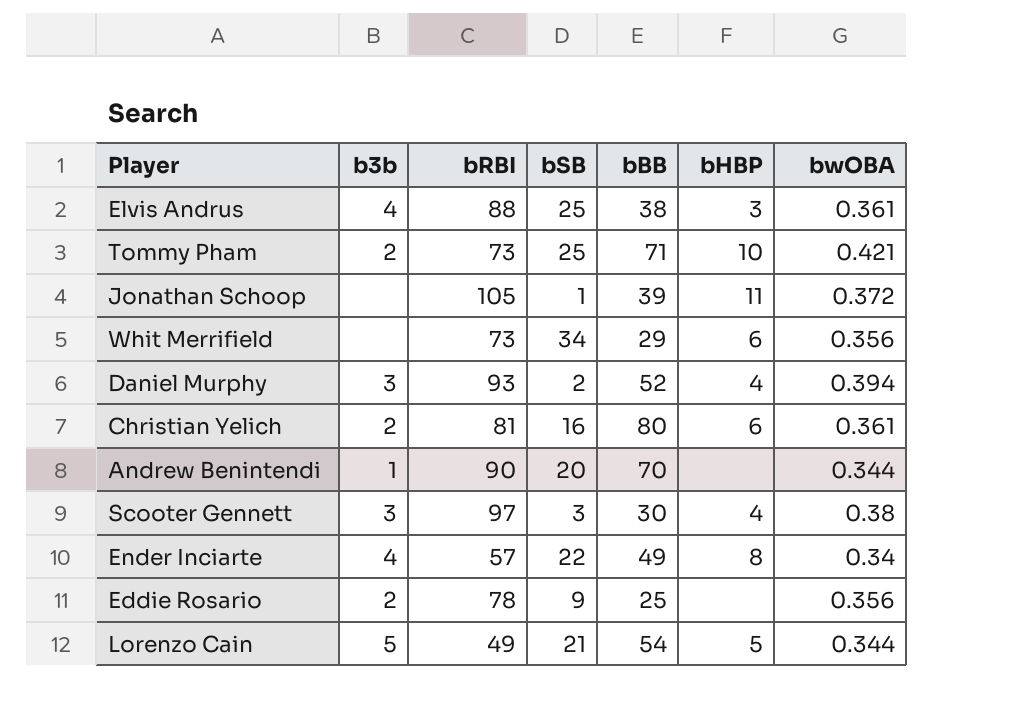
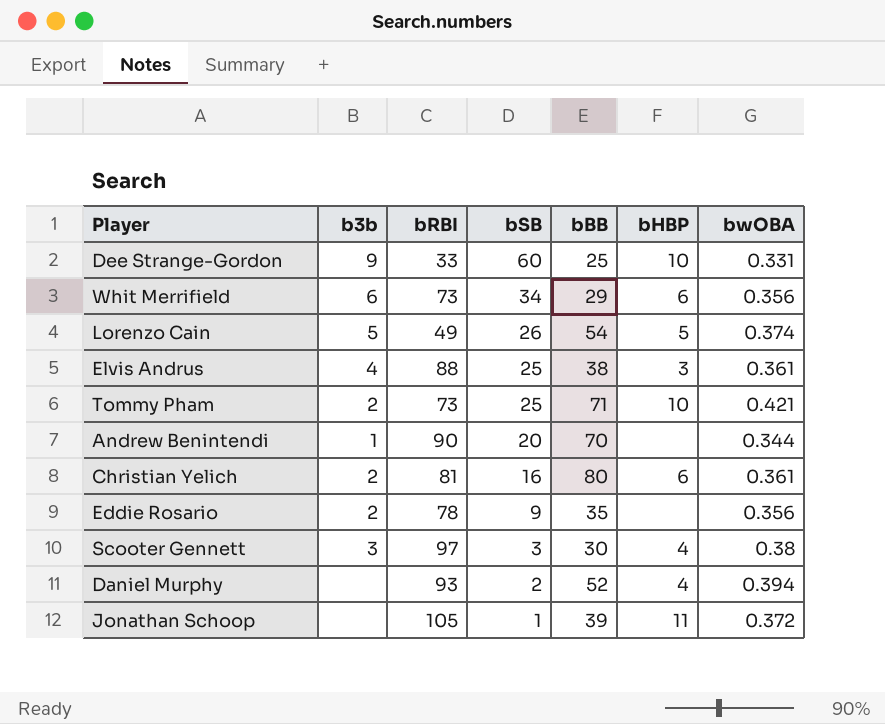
row order: none -> bSB descending
row Ender Inciarte: 4 | 57 | 22 | 49 | 8 | 0.34 -> none
row Dee Strange-Gordon: none -> 9 | 33 | 60 | 25 | 10 | 0.331
Whit Merrifield | b3b: none -> 6
Lorenzo Cain | bSB: 21 -> 26
Lorenzo Cain | bwOBA: 0.344 -> 0.374
Eddie Rosario | bBB: 25 -> 35
Daniel Murphy | b3b: 3 -> none

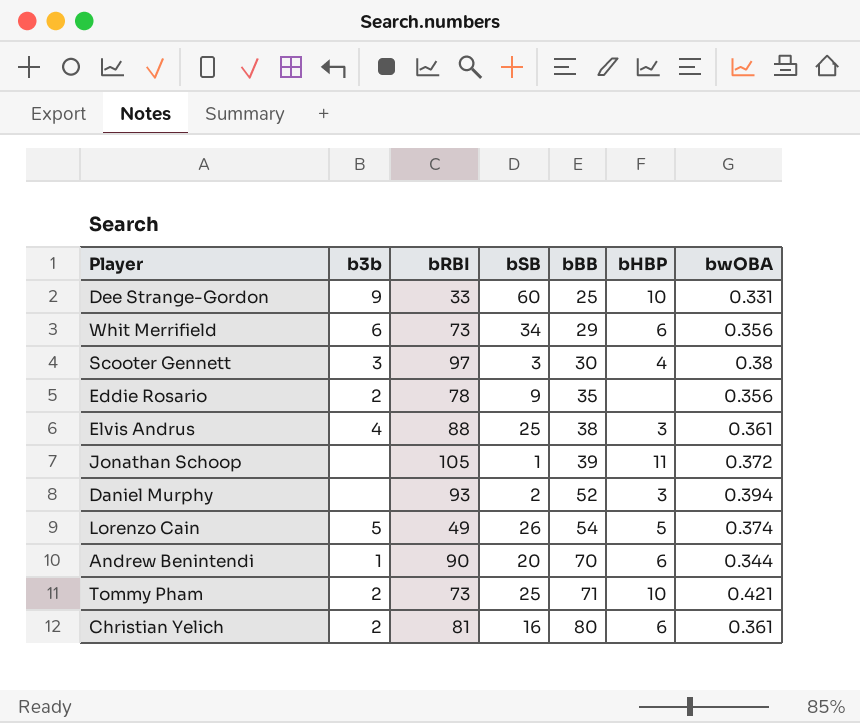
row order: bSB descending -> bBB ascending
Daniel Murphy | bHBP: 4 -> 3
Andrew Benintendi | bHBP: none -> 6

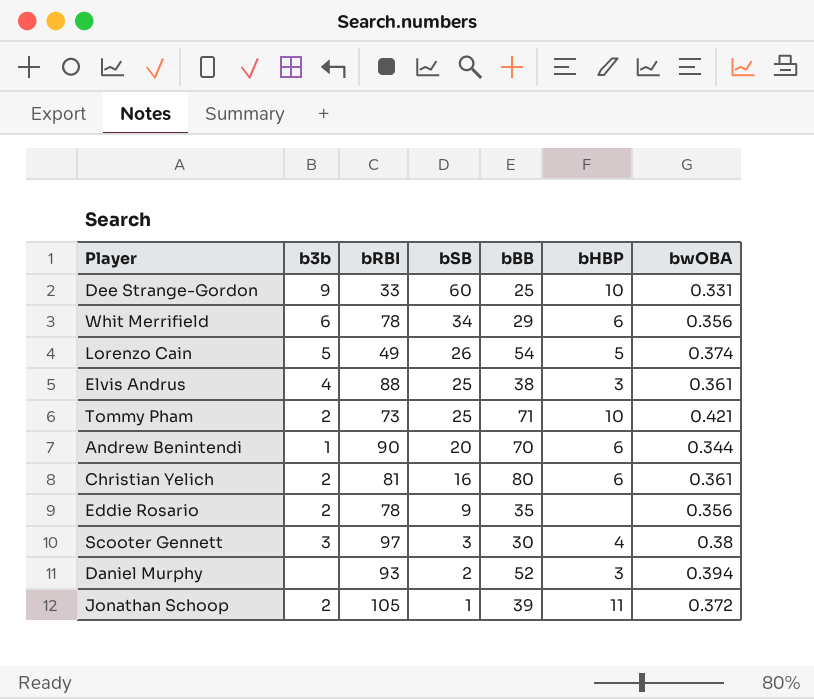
row order: bBB ascending -> bSB descending
Whit Merrifield | bRBI: 73 -> 78
Jonathan Schoop | b3b: none -> 2

